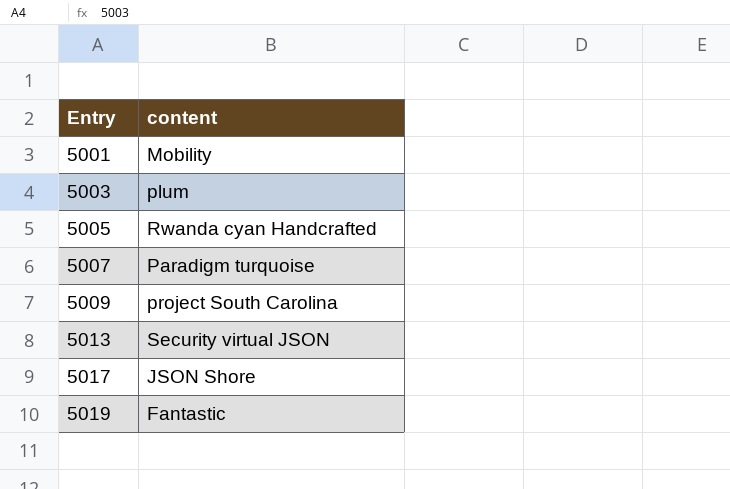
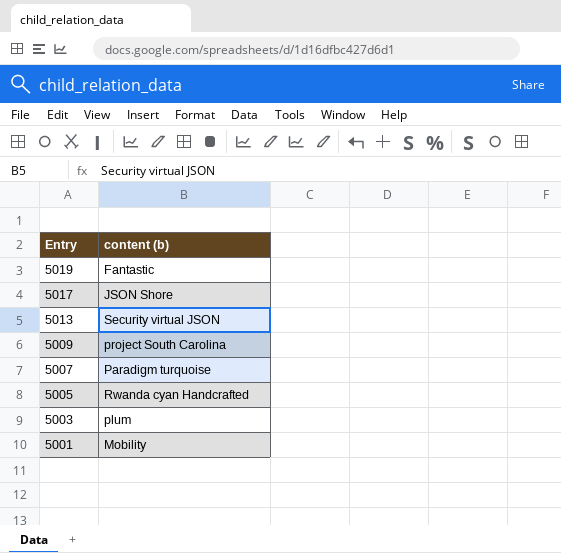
row order: Entry ascending -> Entry descending
column name: content -> content (b)

